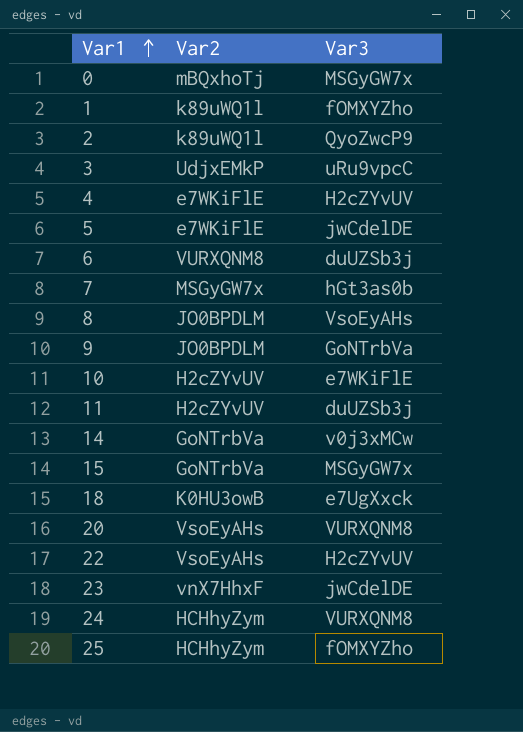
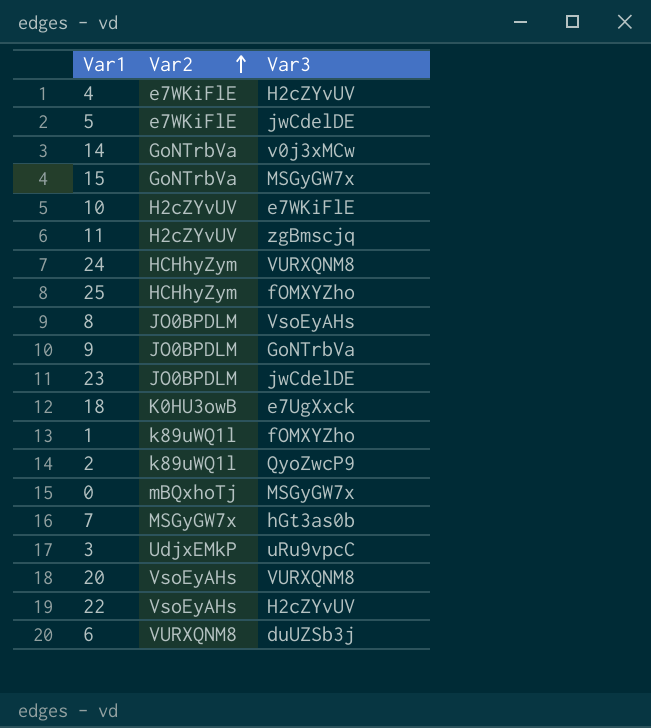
row order: Var1 ascending -> Var2 ascending
11 | Var3: duUZSb3j -> zgBmscjq
23 | Var2: vnX7HhxF -> JO0BPDLM

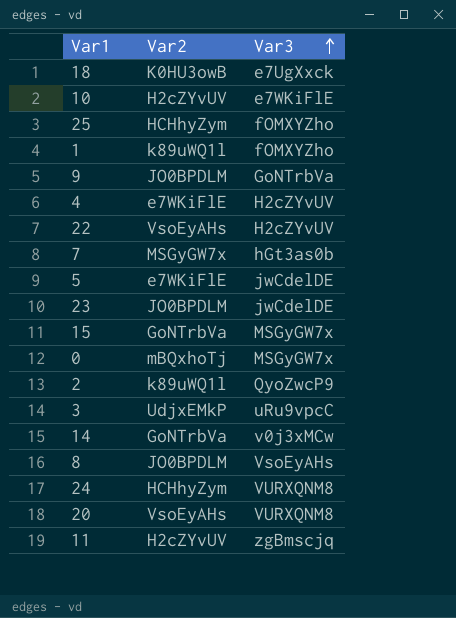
row order: Var2 ascending -> Var3 ascending
row 6: VURXQNM8 | duUZSb3j -> none

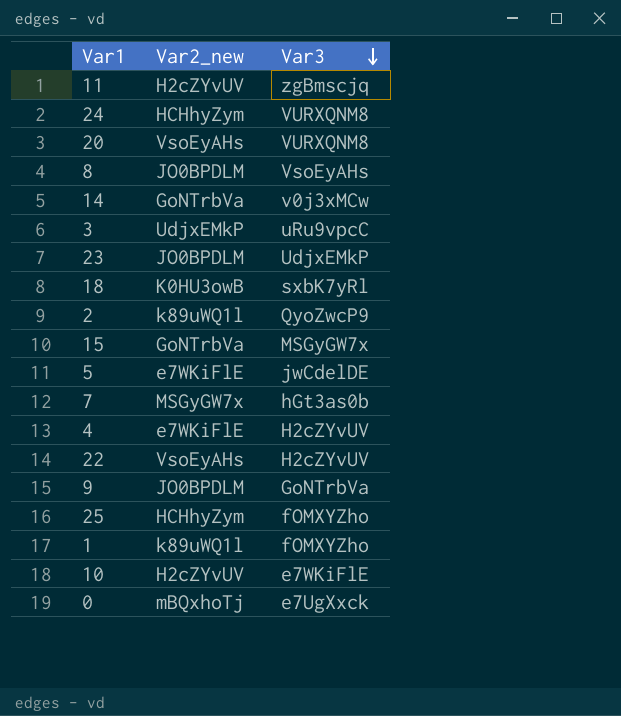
row order: Var3 ascending -> Var3 descending
column name: Var2 -> Var2_new
23 | Var3: jwCdelDE -> UdjxEMkP
18 | Var3: e7UgXxck -> sxbK7yRl
0 | Var3: MSGyGW7x -> e7UgXxck

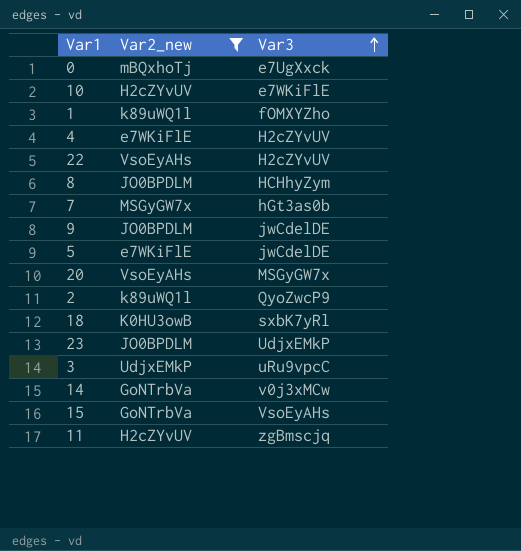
filter: none -> Var2_new != HCHhyZym
row order: Var3 descending -> Var3 ascending
8 | Var3: VsoEyAHs -> HCHhyZym
9 | Var3: GoNTrbVa -> jwCdelDE
20 | Var3: VURXQNM8 -> MSGyGW7x
15 | Var3: MSGyGW7x -> VsoEyAHs

